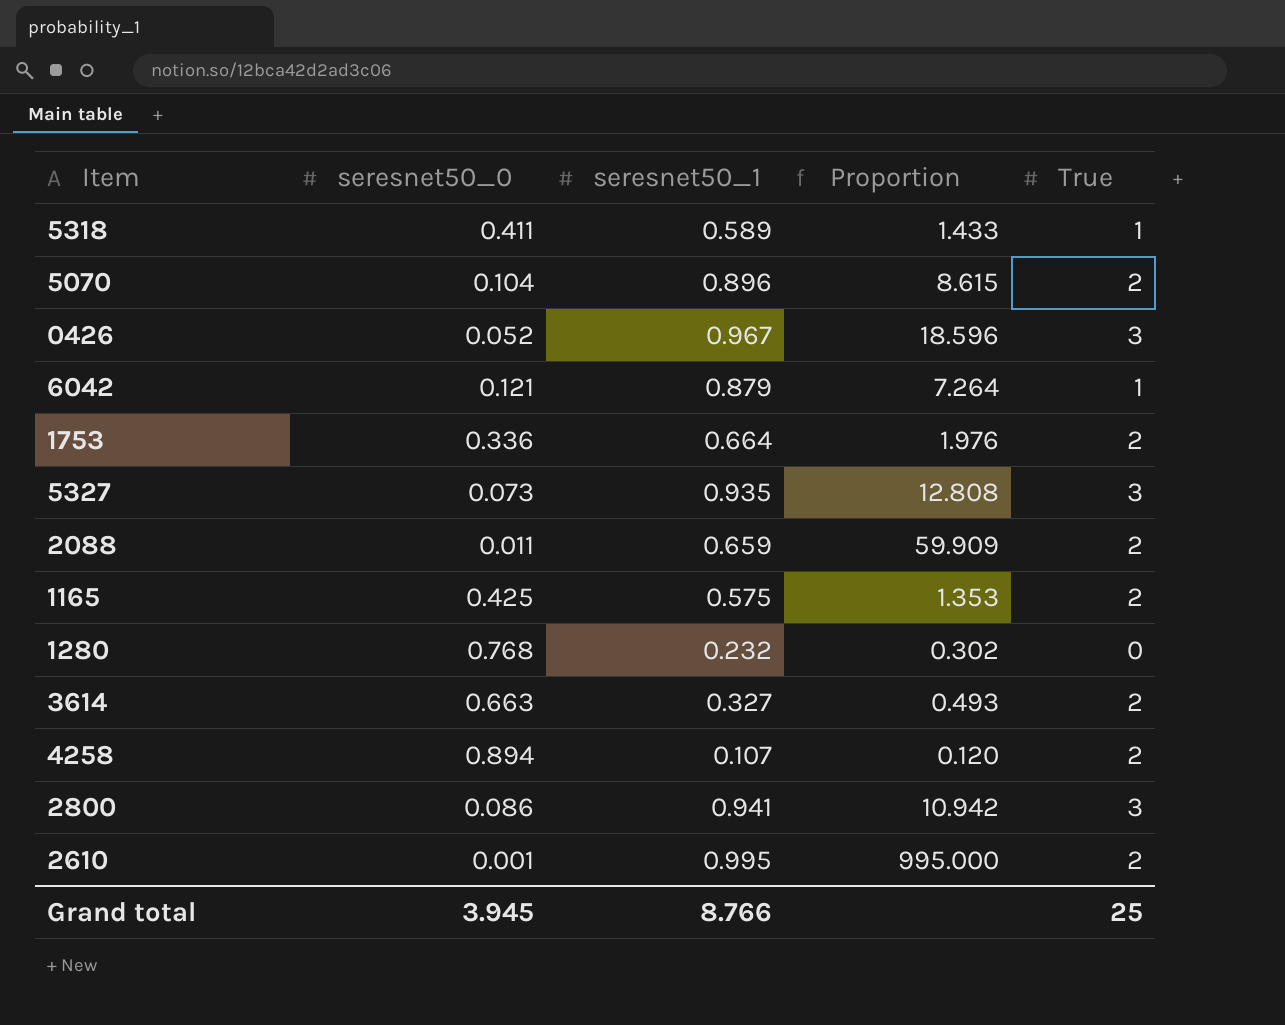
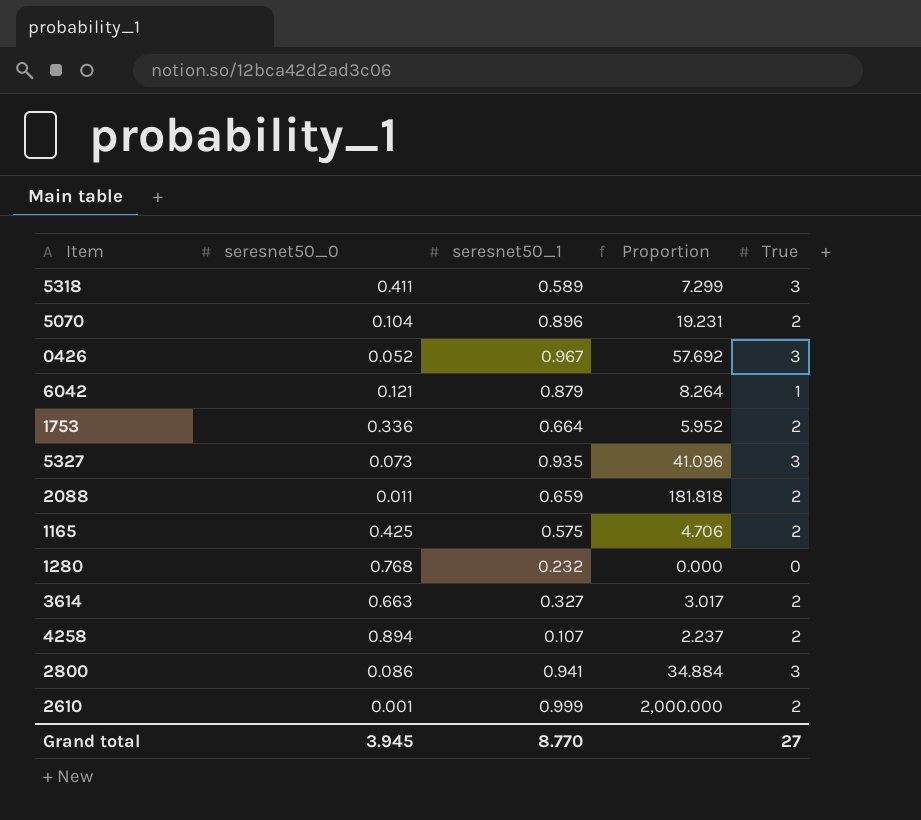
column Proportion | formula: [seresnet50_1] / [seresnet50_0] -> [True] / [seresnet50_0]
5318 | True: 1 -> 3
2610 | seresnet50_1: 0.995 -> 0.999
Grand total | seresnet50_1: 8.766 -> 8.770
Grand total | True: 25 -> 27

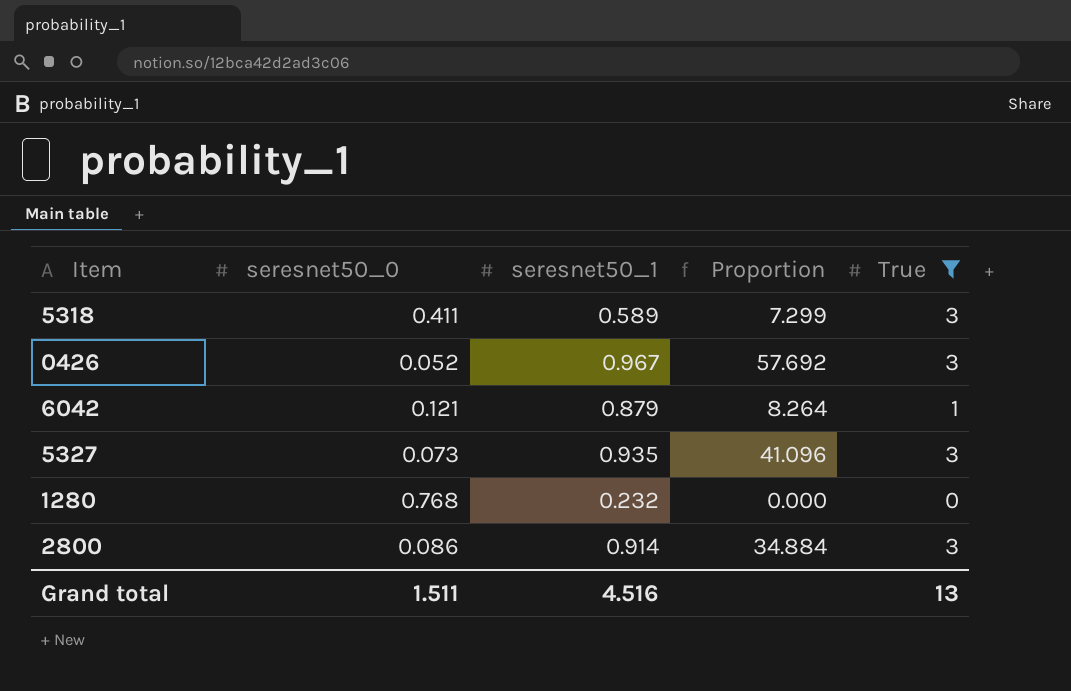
filter: none -> True != 2
2800 | seresnet50_1: 0.941 -> 0.914
Grand total | seresnet50_0: 3.945 -> 1.511
Grand total | seresnet50_1: 8.770 -> 4.516
Grand total | True: 27 -> 13

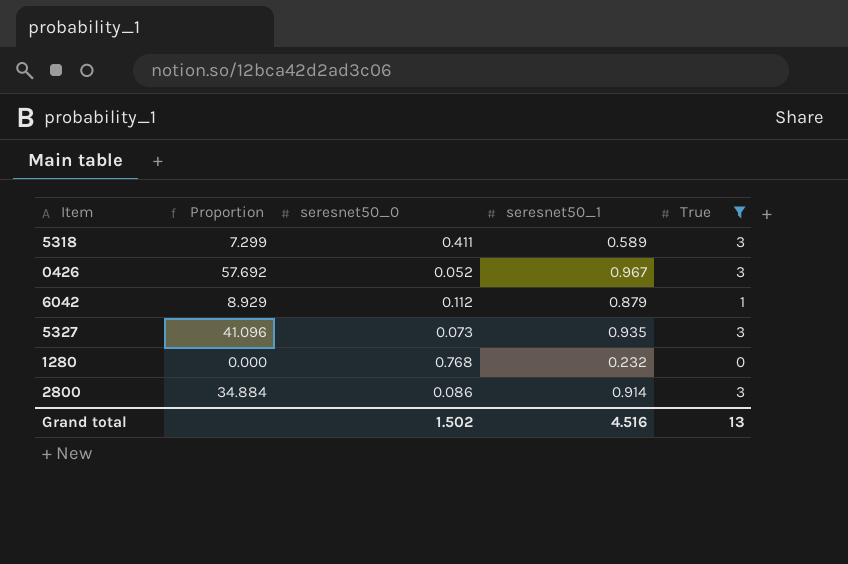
column Proportion | position: 4 -> 2
6042 | Proportion: 8.264 -> 8.929
6042 | seresnet50_0: 0.121 -> 0.112
Grand total | seresnet50_0: 1.511 -> 1.502

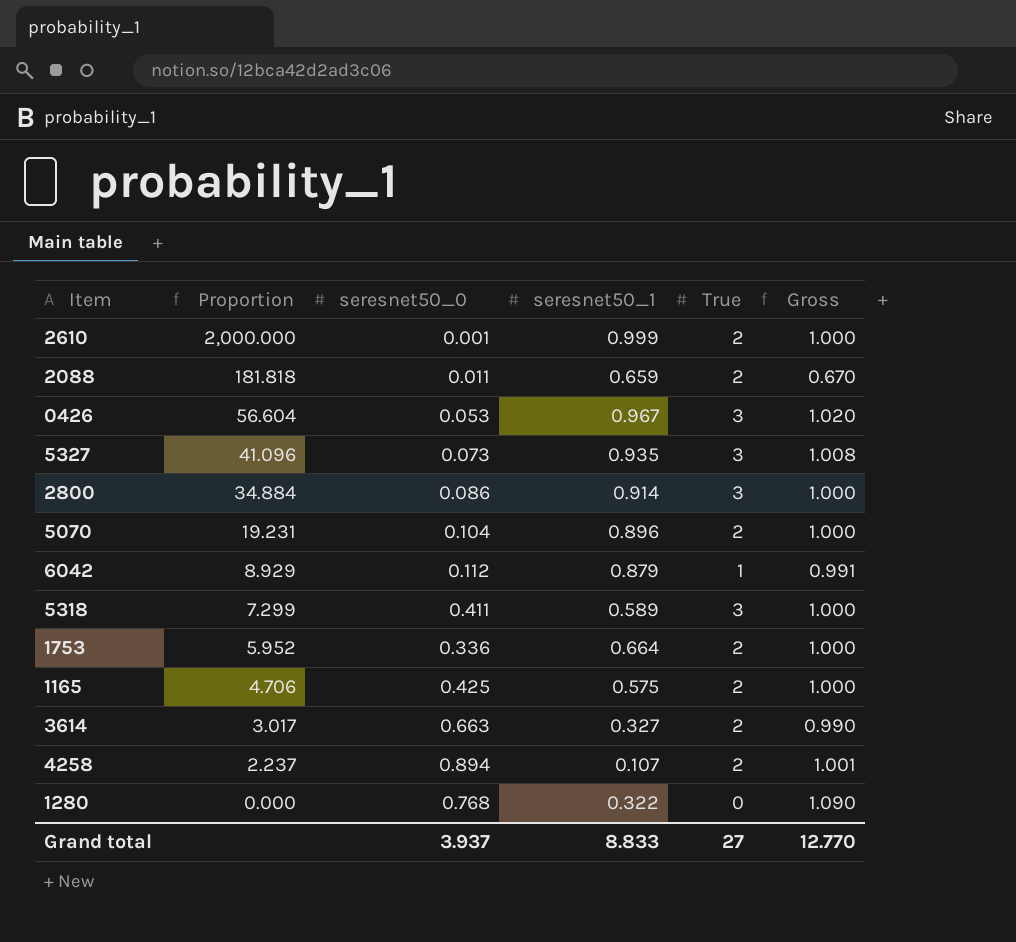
filter: True != 2 -> none
row order: none -> Proportion descending
column Gross | formula: none -> [seresnet50_0] + [seresnet50_1]
0426 | Proportion: 57.692 -> 56.604
0426 | seresnet50_0: 0.052 -> 0.053
1280 | seresnet50_1: 0.232 -> 0.322
Grand total | seresnet50_0: 1.502 -> 3.937
Grand total | seresnet50_1: 4.516 -> 8.833
Grand total | True: 13 -> 27

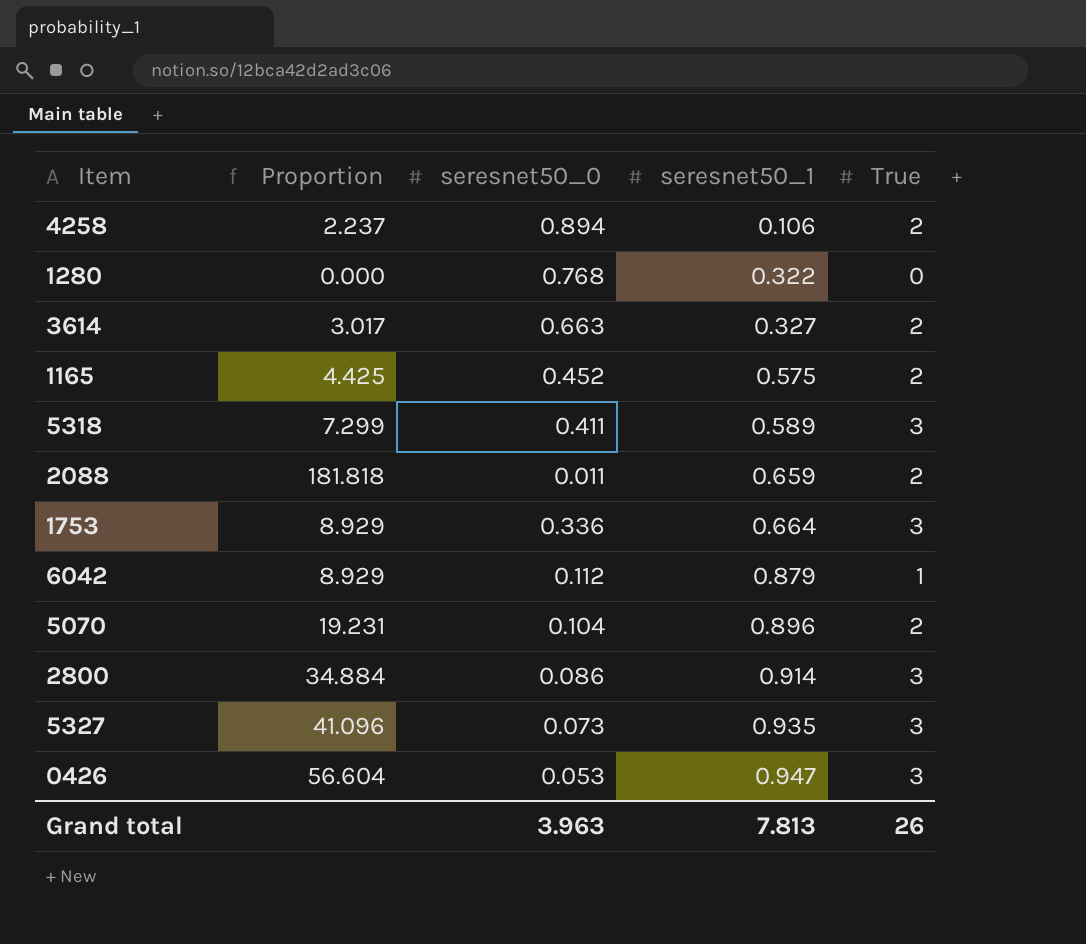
row order: Proportion descending -> seresnet50_1 ascending
column Gross | formula: [seresnet50_0] + [seresnet50_1] -> none
row 2610: 2,000.000 | 0.001 | 0.999 | 2 | 1.000 -> none
4258 | seresnet50_1: 0.107 -> 0.106
1165 | Proportion: 4.706 -> 4.425
1165 | seresnet50_0: 0.425 -> 0.452
1753 | Proportion: 5.952 -> 8.929
1753 | True: 2 -> 3
0426 | seresnet50_1: 0.967 -> 0.947
Grand total | seresnet50_0: 3.937 -> 3.963
Grand total | seresnet50_1: 8.833 -> 7.813
Grand total | True: 27 -> 26

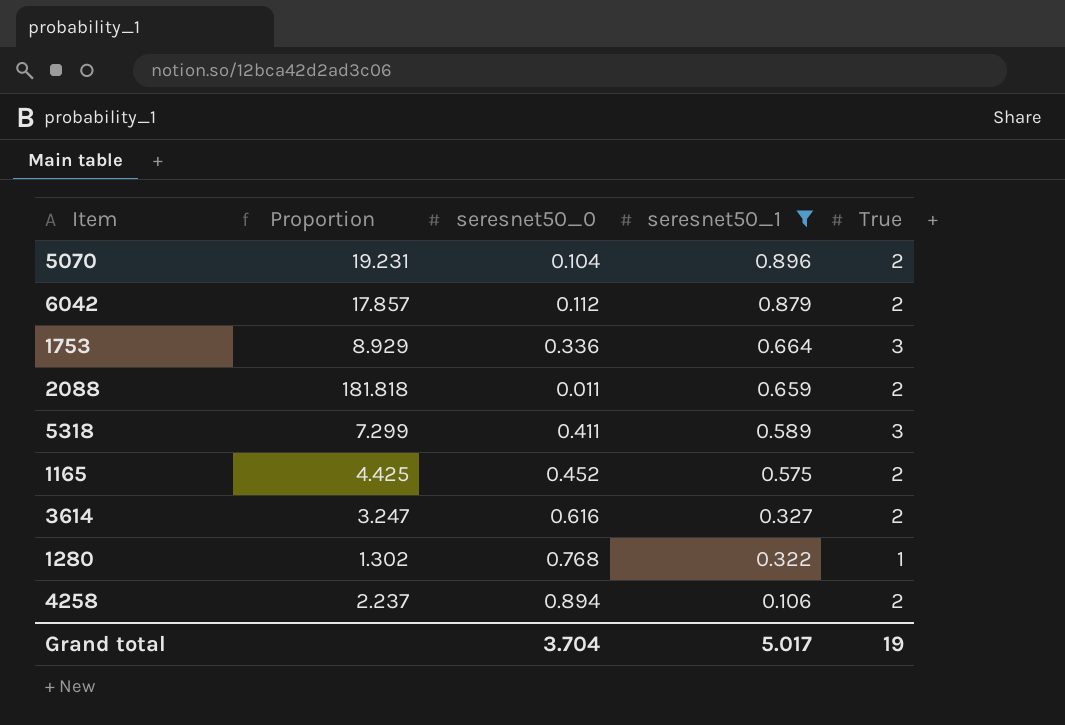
filter: none -> seresnet50_1 <= 0.896
row order: seresnet50_1 ascending -> seresnet50_1 descending
6042 | Proportion: 8.929 -> 17.857
6042 | True: 1 -> 2
3614 | Proportion: 3.017 -> 3.247
3614 | seresnet50_0: 0.663 -> 0.616
1280 | Proportion: 0.000 -> 1.302
1280 | True: 0 -> 1
Grand total | seresnet50_0: 3.963 -> 3.704
Grand total | seresnet50_1: 7.813 -> 5.017
Grand total | True: 26 -> 19

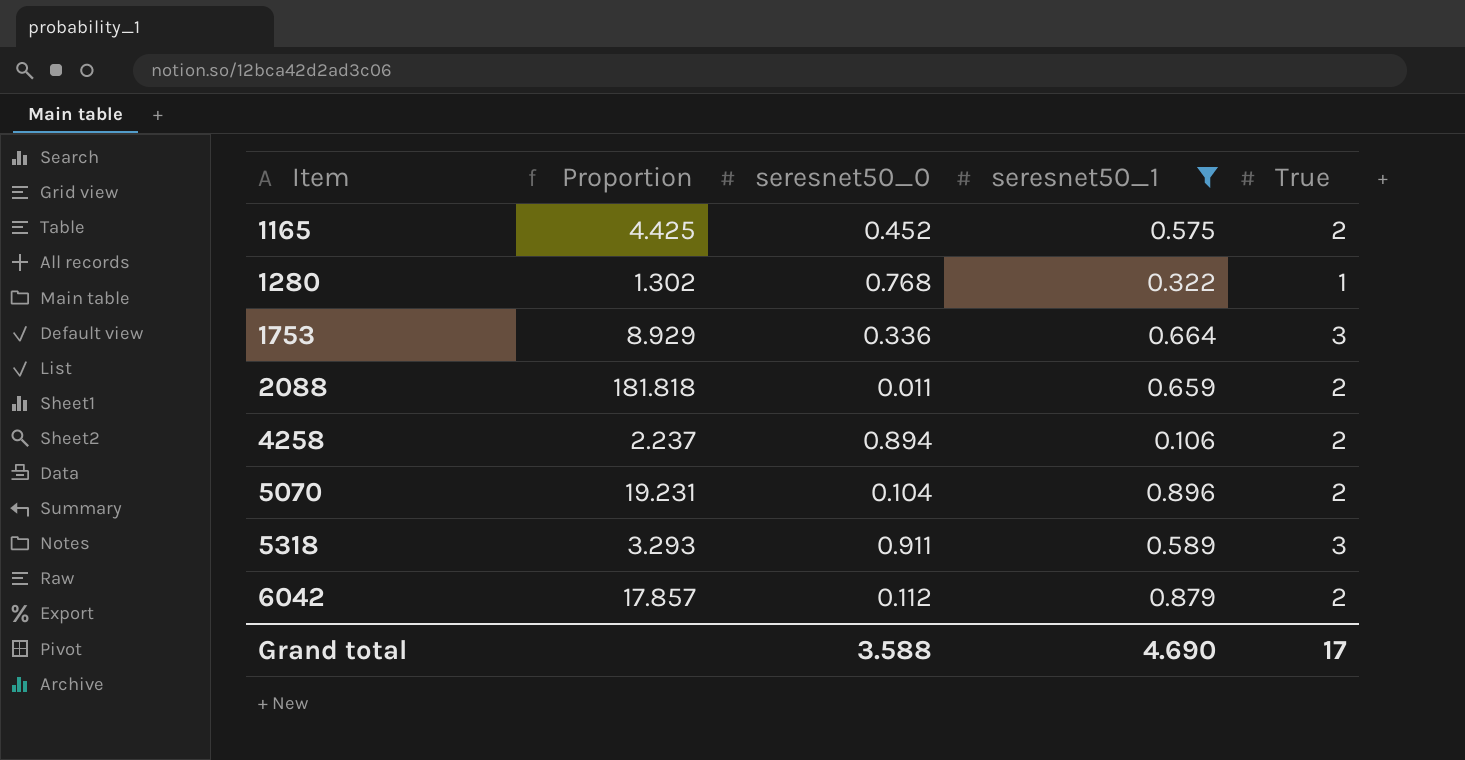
row order: seresnet50_1 descending -> Item ascending
row 3614: 3.247 | 0.616 | 0.327 | 2 -> none
5318 | Proportion: 7.299 -> 3.293
5318 | seresnet50_0: 0.411 -> 0.911
Grand total | seresnet50_0: 3.704 -> 3.588
Grand total | seresnet50_1: 5.017 -> 4.690
Grand total | True: 19 -> 17

